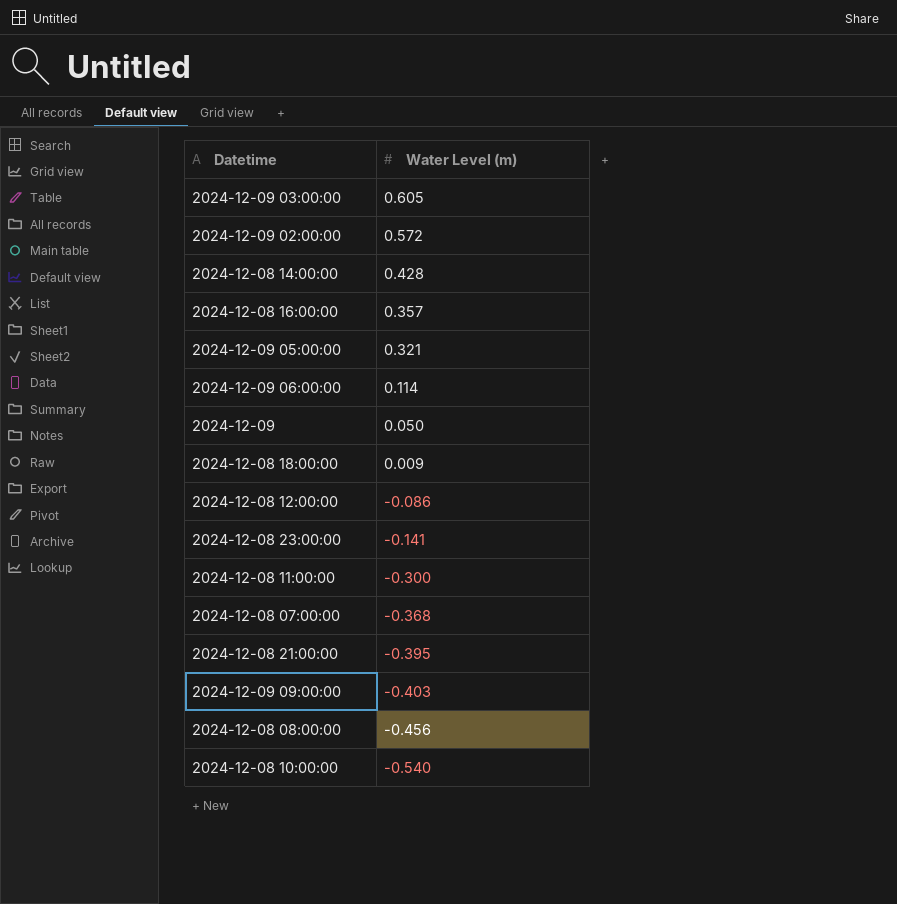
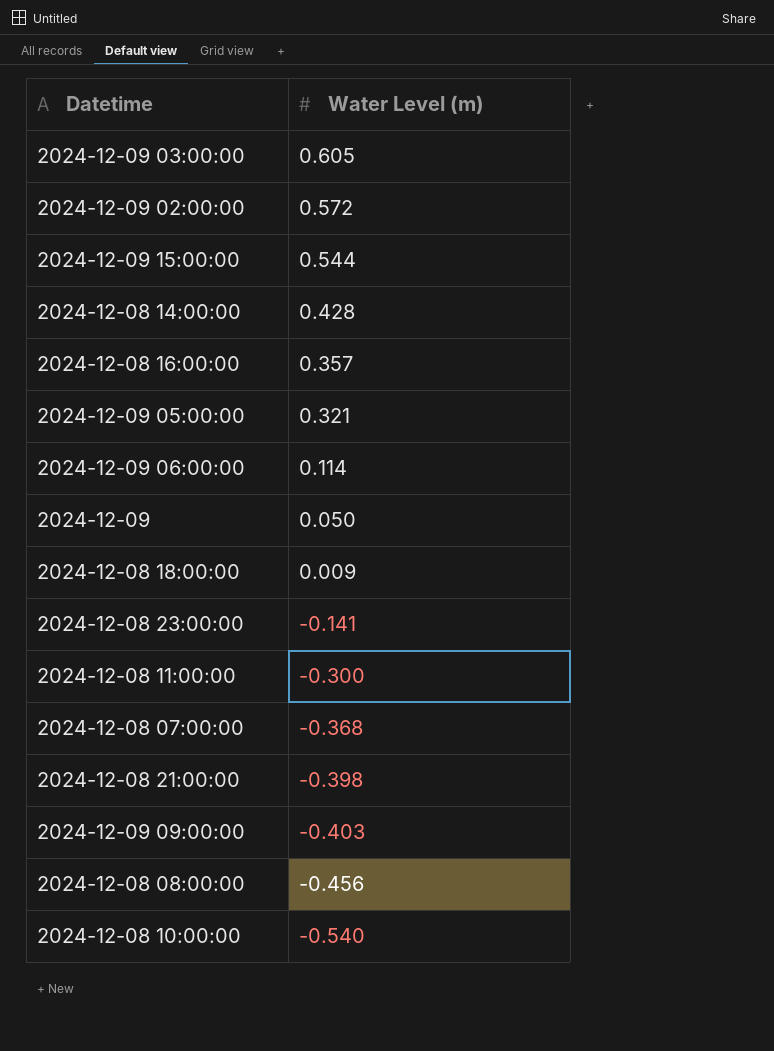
row 2024-12-08 12:00:00: -0.086 -> none
row 2024-12-09 15:00:00: none -> 0.544
2024-12-08 21:00:00 | Water Level (m): -0.395 -> -0.398

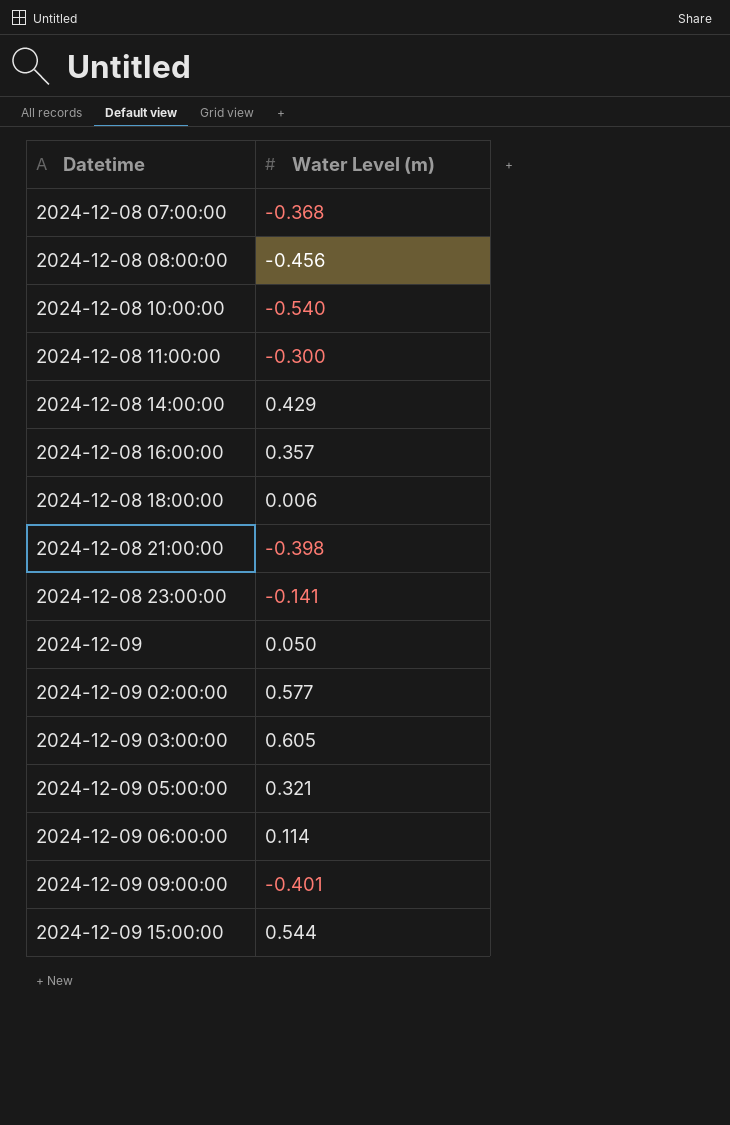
row order: Water Level (m) descending -> Datetime ascending
2024-12-08 14:00:00 | Water Level (m): 0.428 -> 0.429
2024-12-08 18:00:00 | Water Level (m): 0.009 -> 0.006
2024-12-09 02:00:00 | Water Level (m): 0.572 -> 0.577
2024-12-09 09:00:00 | Water Level (m): -0.403 -> -0.401

